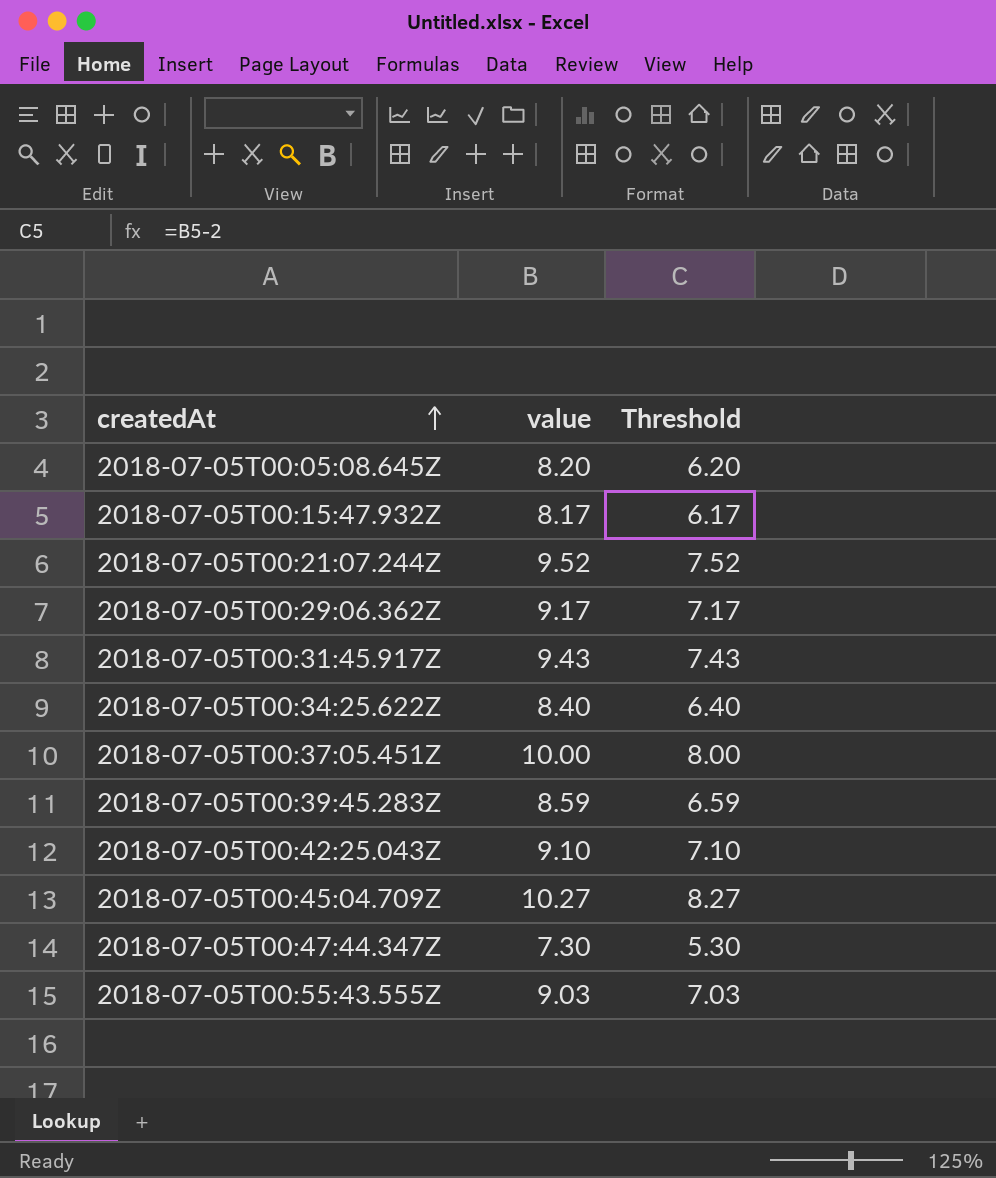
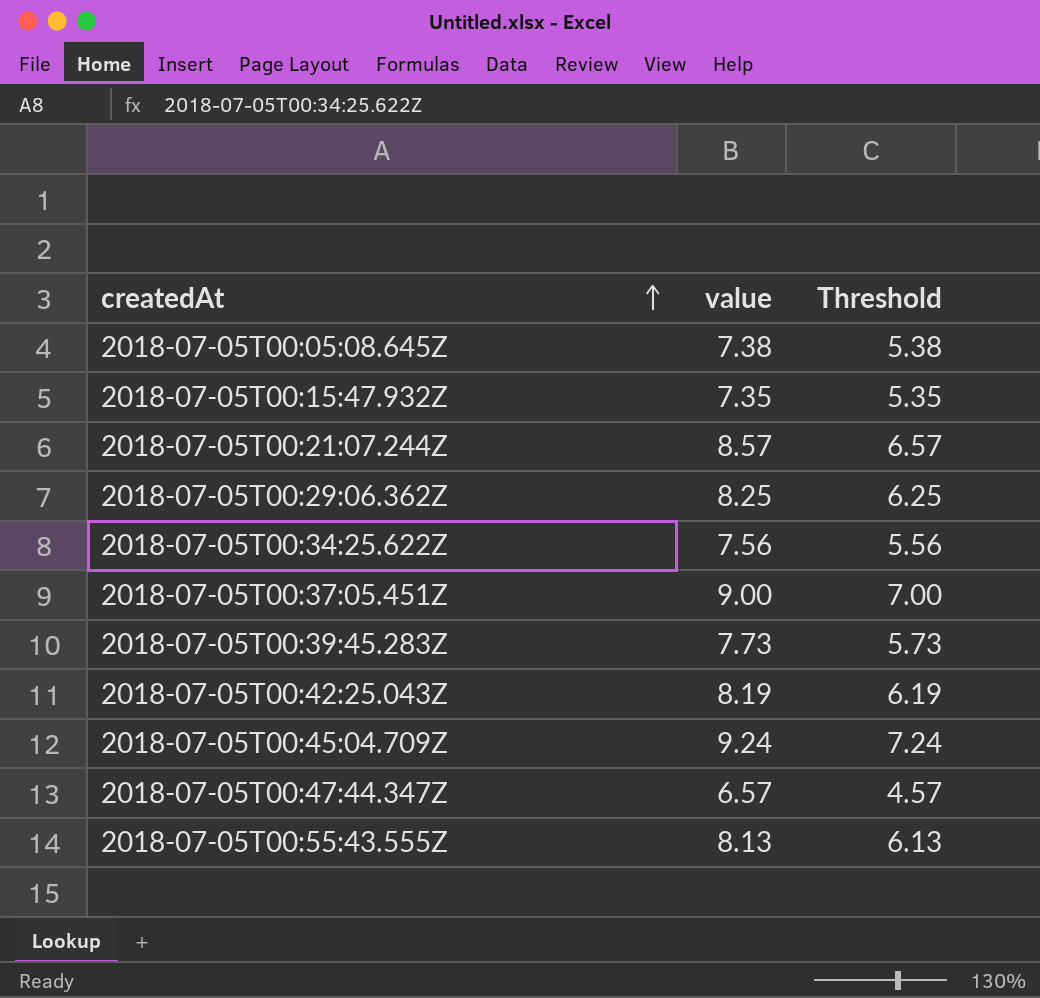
row 2018-07-05T00:31:45.917Z: 9.43 | 7.43 -> none
2018-07-05T00:05:08.645Z | value: 8.20 -> 7.38
2018-07-05T00:05:08.645Z | Threshold: 6.20 -> 5.38
2018-07-05T00:15:47.932Z | value: 8.17 -> 7.35
2018-07-05T00:15:47.932Z | Threshold: 6.17 -> 5.35
2018-07-05T00:21:07.244Z | value: 9.52 -> 8.57
2018-07-05T00:21:07.244Z | Threshold: 7.52 -> 6.57
2018-07-05T00:29:06.362Z | value: 9.17 -> 8.25
2018-07-05T00:29:06.362Z | Threshold: 7.17 -> 6.25
2018-07-05T00:34:25.622Z | value: 8.40 -> 7.56
2018-07-05T00:34:25.622Z | Threshold: 6.40 -> 5.56
2018-07-05T00:37:05.451Z | value: 10.00 -> 9.00
2018-07-05T00:37:05.451Z | Threshold: 8.00 -> 7.00
2018-07-05T00:39:45.283Z | value: 8.59 -> 7.73
2018-07-05T00:39:45.283Z | Threshold: 6.59 -> 5.73
2018-07-05T00:42:25.043Z | value: 9.10 -> 8.19
2018-07-05T00:42:25.043Z | Threshold: 7.10 -> 6.19
2018-07-05T00:45:04.709Z | value: 10.27 -> 9.24
2018-07-05T00:45:04.709Z | Threshold: 8.27 -> 7.24
2018-07-05T00:47:44.347Z | value: 7.30 -> 6.57
2018-07-05T00:47:44.347Z | Threshold: 5.30 -> 4.57
2018-07-05T00:55:43.555Z | value: 9.03 -> 8.13
2018-07-05T00:55:43.555Z | Threshold: 7.03 -> 6.13

